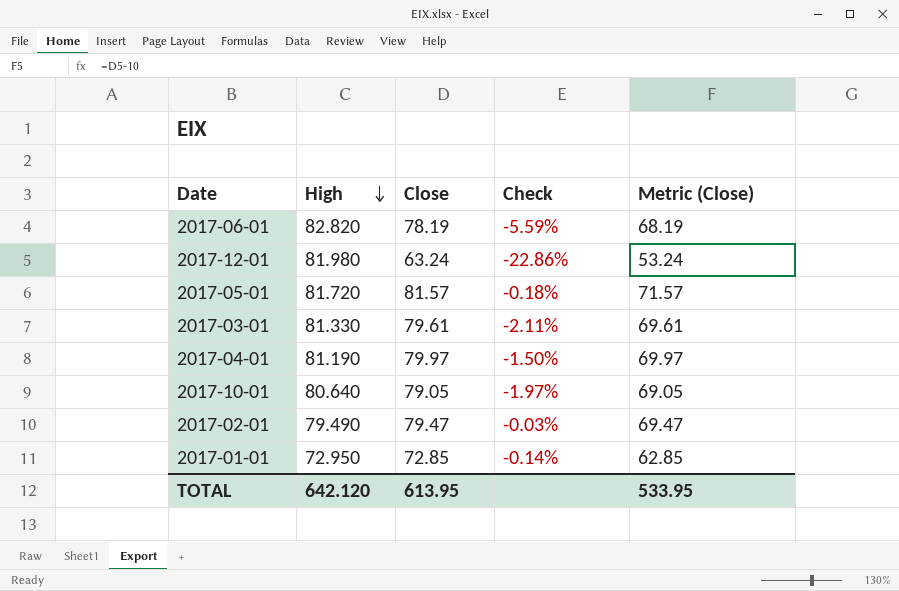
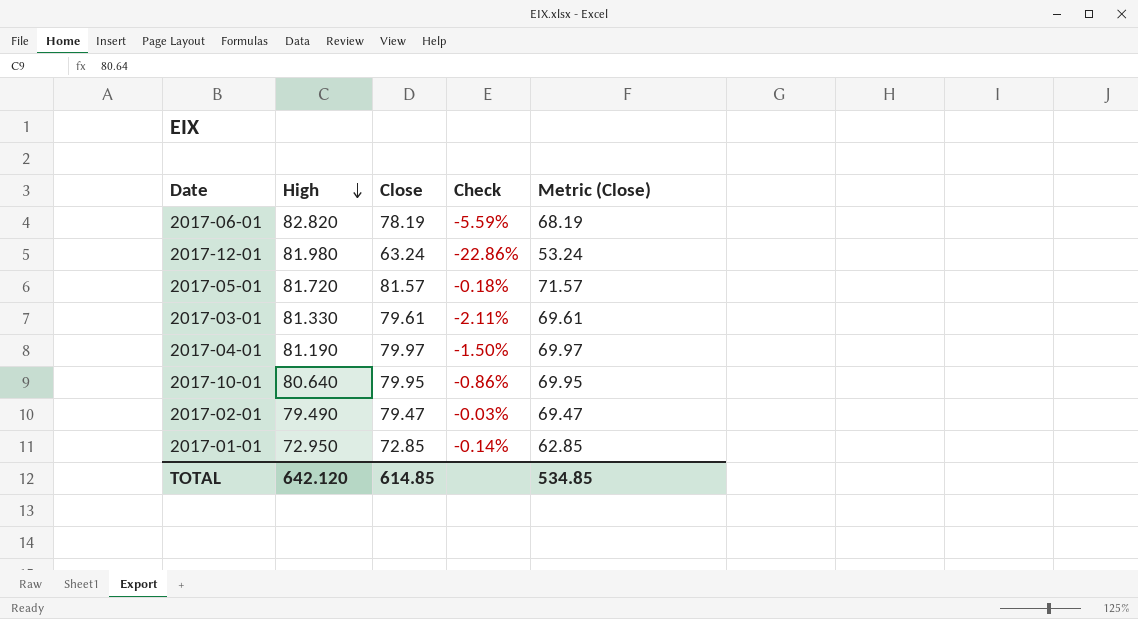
2017-10-01 | Close: 79.05 -> 79.95
2017-10-01 | Check: -1.97% -> -0.86%
2017-10-01 | Metric (Close): 69.05 -> 69.95
TOTAL | Close: 613.95 -> 614.85
TOTAL | Metric (Close): 533.95 -> 534.85

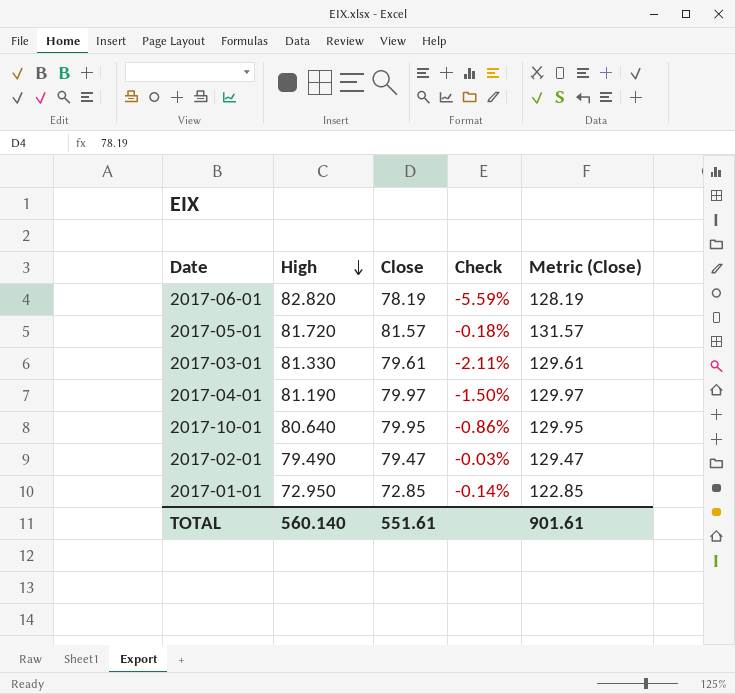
column Metric (Close) | formula: [Close] - 10 -> [Close] + 50
row 2017-12-01: 81.980 | 63.24 | -22.86% | 53.24 -> none
TOTAL | High: 642.120 -> 560.140
TOTAL | Close: 614.85 -> 551.61
TOTAL | Metric (Close): 534.85 -> 901.61

